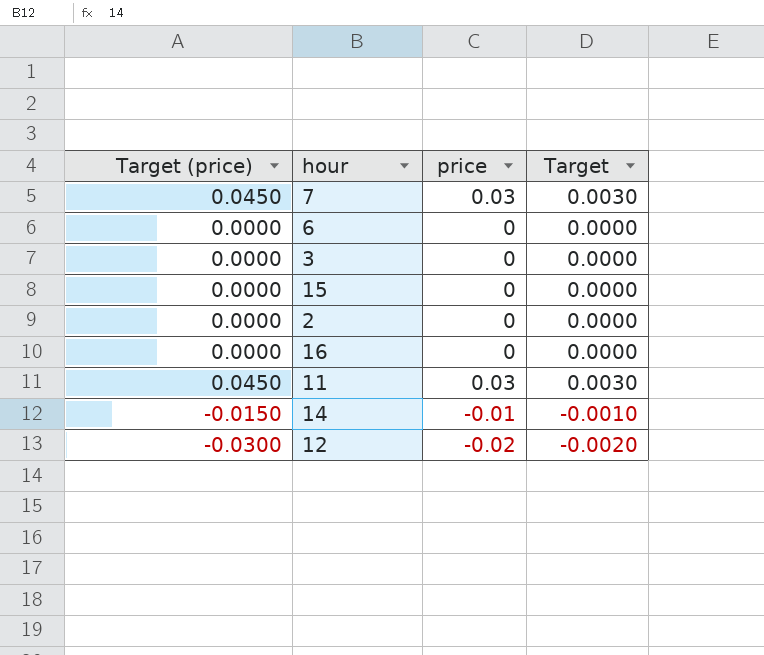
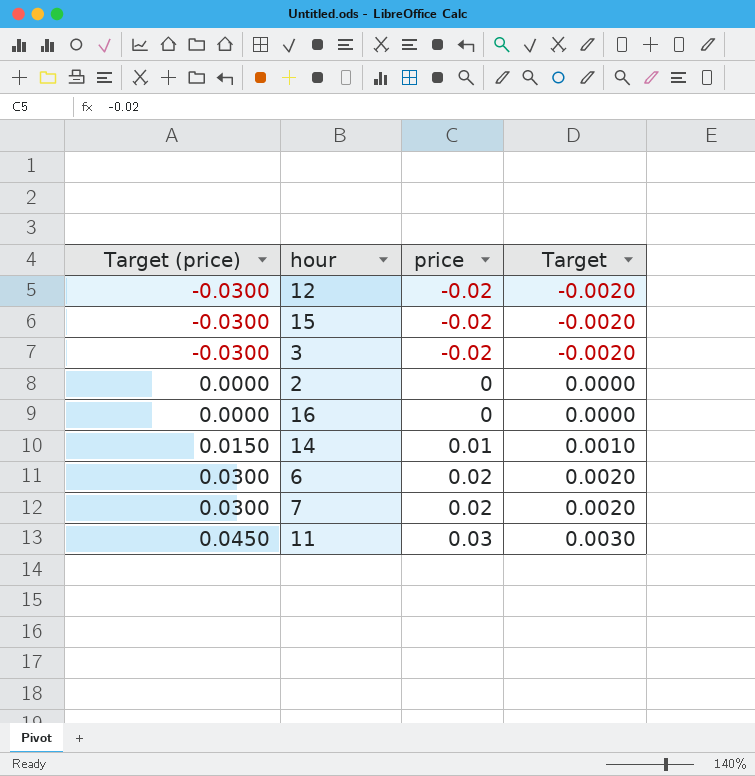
row order: none -> Target (price) ascending
15 | Target (price): 0.0000 -> -0.0300
15 | price: 0 -> -0.02
15 | Target: 0.0000 -> -0.0020
3 | Target (price): 0.0000 -> -0.0300
3 | price: 0 -> -0.02
3 | Target: 0.0000 -> -0.0020
14 | Target (price): -0.0150 -> 0.0150
14 | price: -0.01 -> 0.01
14 | Target: -0.0010 -> 0.0010
6 | Target (price): 0.0000 -> 0.0300
6 | price: 0 -> 0.02
6 | Target: 0.0000 -> 0.0020
7 | Target (price): 0.0450 -> 0.0300
7 | price: 0.03 -> 0.02
7 | Target: 0.0030 -> 0.0020

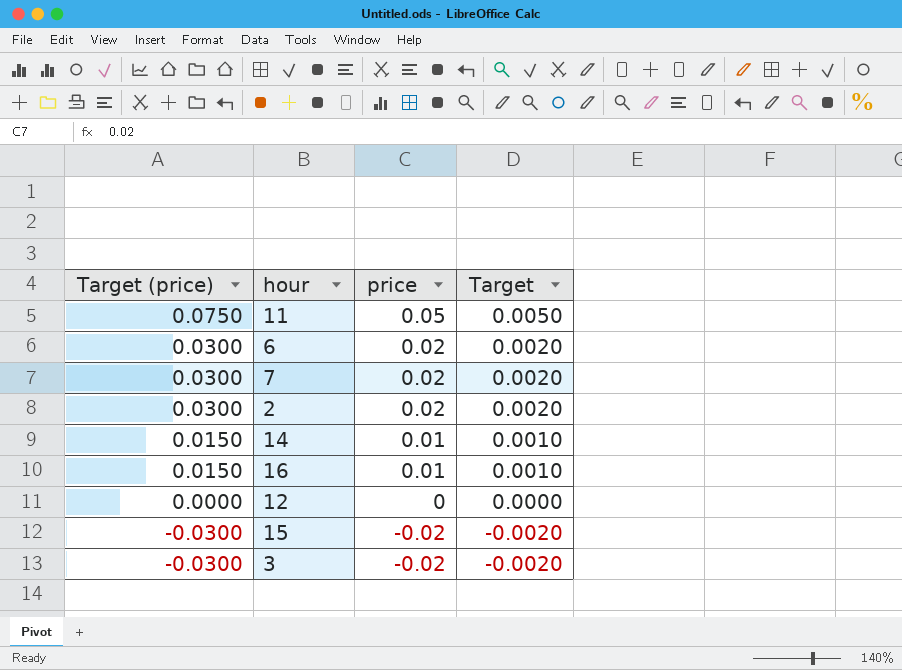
row order: Target (price) ascending -> Target (price) descending
11 | Target (price): 0.0450 -> 0.0750
11 | price: 0.03 -> 0.05
11 | Target: 0.0030 -> 0.0050
2 | Target (price): 0.0000 -> 0.0300
2 | price: 0 -> 0.02
2 | Target: 0.0000 -> 0.0020
16 | Target (price): 0.0000 -> 0.0150
16 | price: 0 -> 0.01
16 | Target: 0.0000 -> 0.0010
12 | Target (price): -0.0300 -> 0.0000
12 | price: -0.02 -> 0
12 | Target: -0.0020 -> 0.0000

